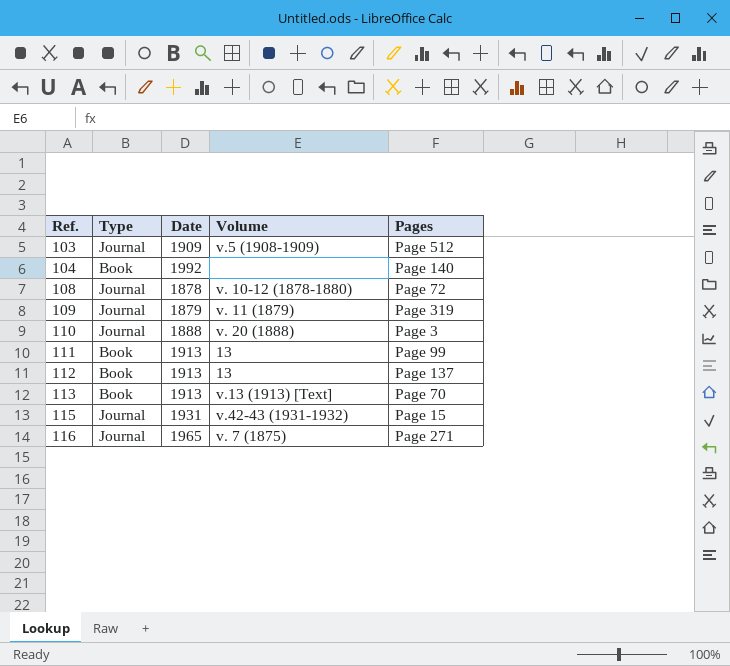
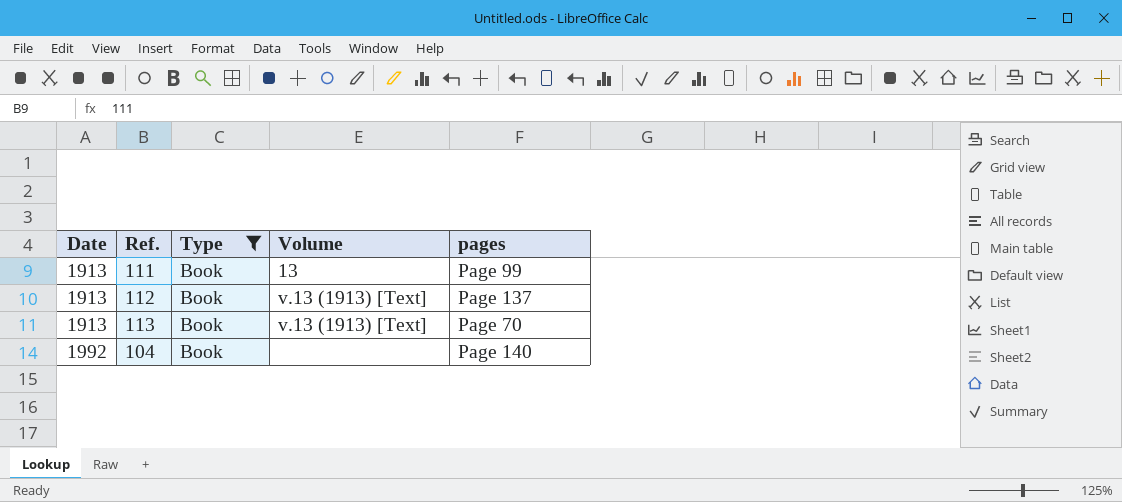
filter: none -> Type = Book
row order: Ref. ascending -> Date ascending
column Date | position: 3 -> 1
column name: Pages -> pages
112 | Volume: 13 -> v.13 (1913) [Text]

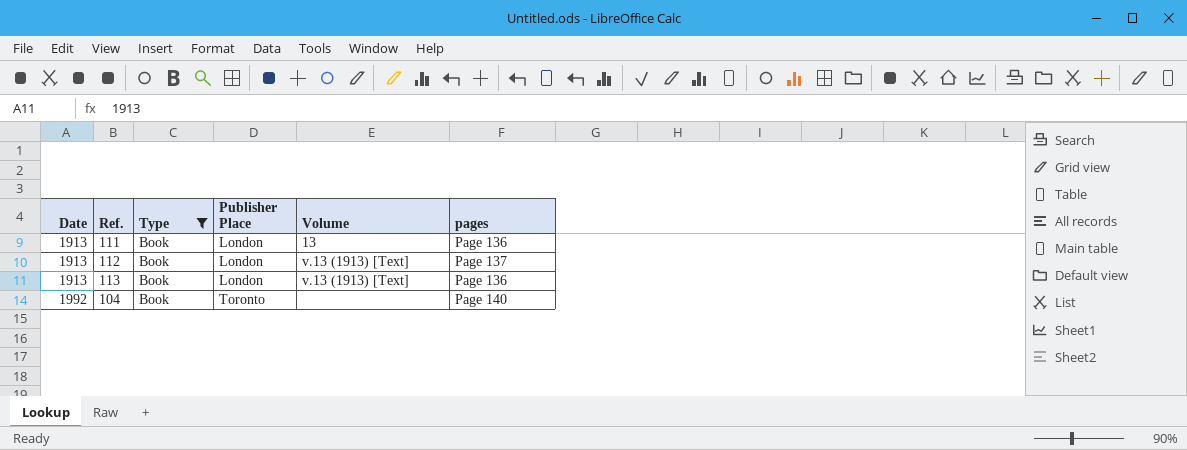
column Publisher Place | position: none -> 4
111 | pages: Page 99 -> Page 136
113 | pages: Page 70 -> Page 136

